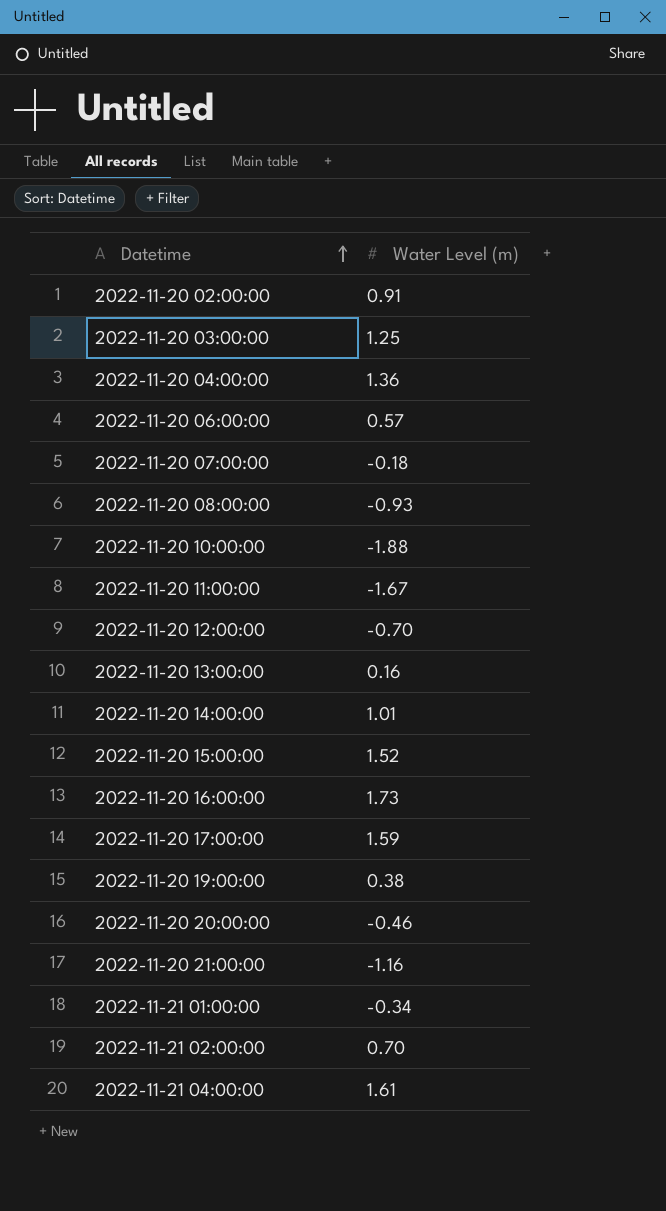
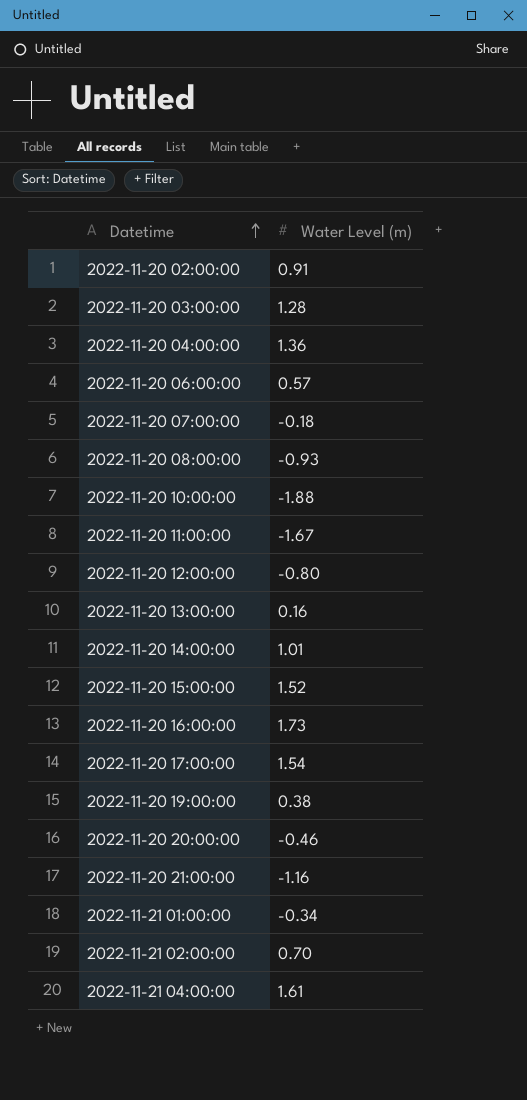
2022-11-20 03:00:00 | Water Level (m): 1.25 -> 1.28
2022-11-20 12:00:00 | Water Level (m): -0.70 -> -0.80
2022-11-20 17:00:00 | Water Level (m): 1.59 -> 1.54

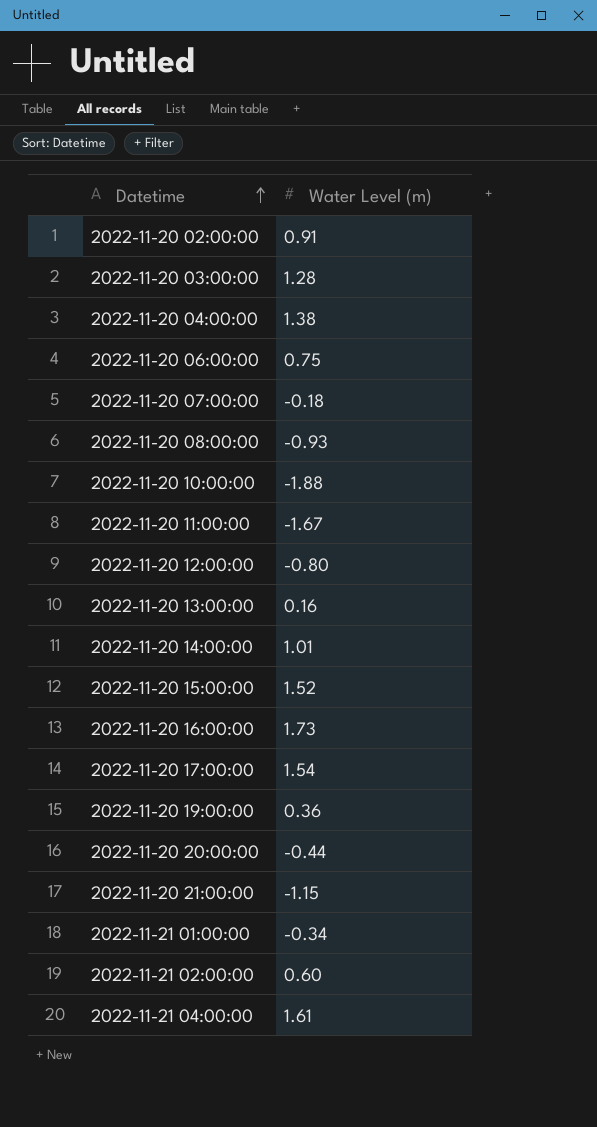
2022-11-20 04:00:00 | Water Level (m): 1.36 -> 1.38
2022-11-20 06:00:00 | Water Level (m): 0.57 -> 0.75
2022-11-20 19:00:00 | Water Level (m): 0.38 -> 0.36
2022-11-20 20:00:00 | Water Level (m): -0.46 -> -0.44
2022-11-20 21:00:00 | Water Level (m): -1.16 -> -1.15
2022-11-21 02:00:00 | Water Level (m): 0.70 -> 0.60

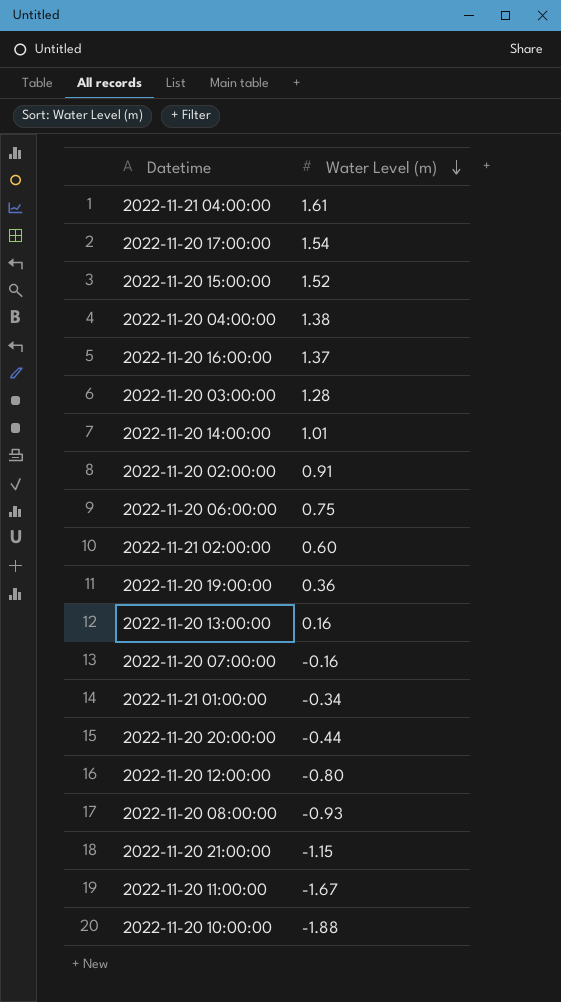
row order: Datetime ascending -> Water Level (m) descending
2022-11-20 16:00:00 | Water Level (m): 1.73 -> 1.37
2022-11-20 07:00:00 | Water Level (m): -0.18 -> -0.16

